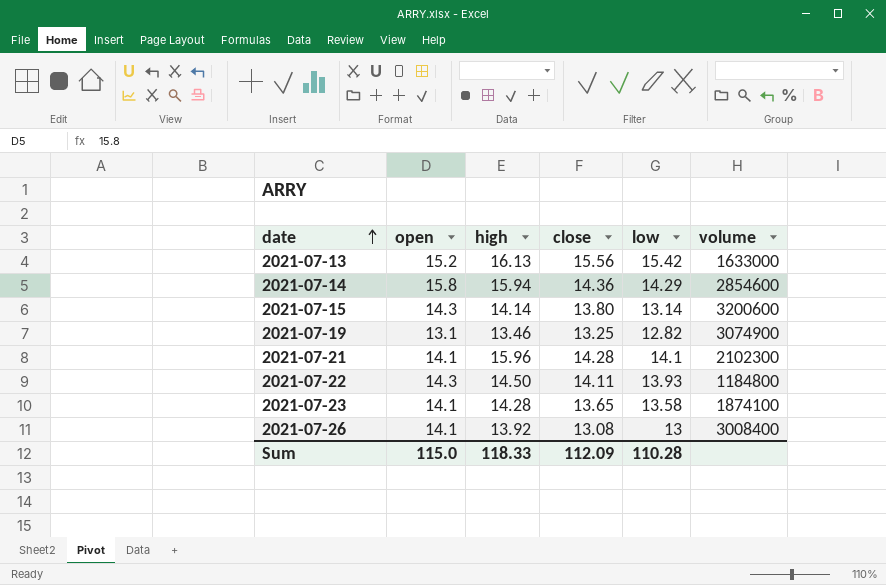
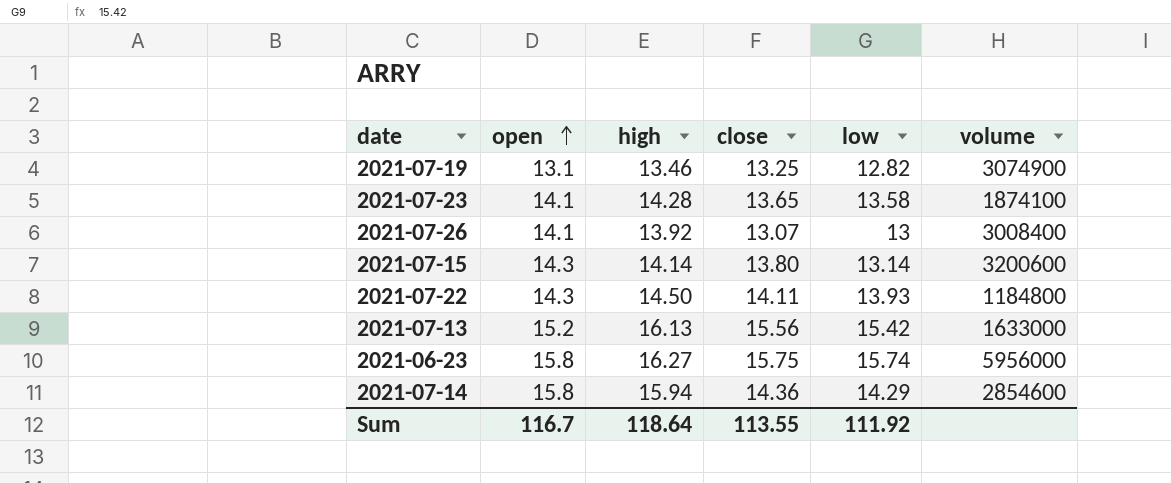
row order: date ascending -> open ascending
row 2021-07-21: 14.1 | 15.96 | 14.28 | 14.1 | 2102300 -> none
2021-07-26 | close: 13.08 -> 13.07
row 2021-06-23: none -> 15.8 | 16.27 | 15.75 | 15.74 | 5956000
Sum | open: 115.0 -> 116.7
Sum | high: 118.33 -> 118.64
Sum | close: 112.09 -> 113.55
Sum | low: 110.28 -> 111.92

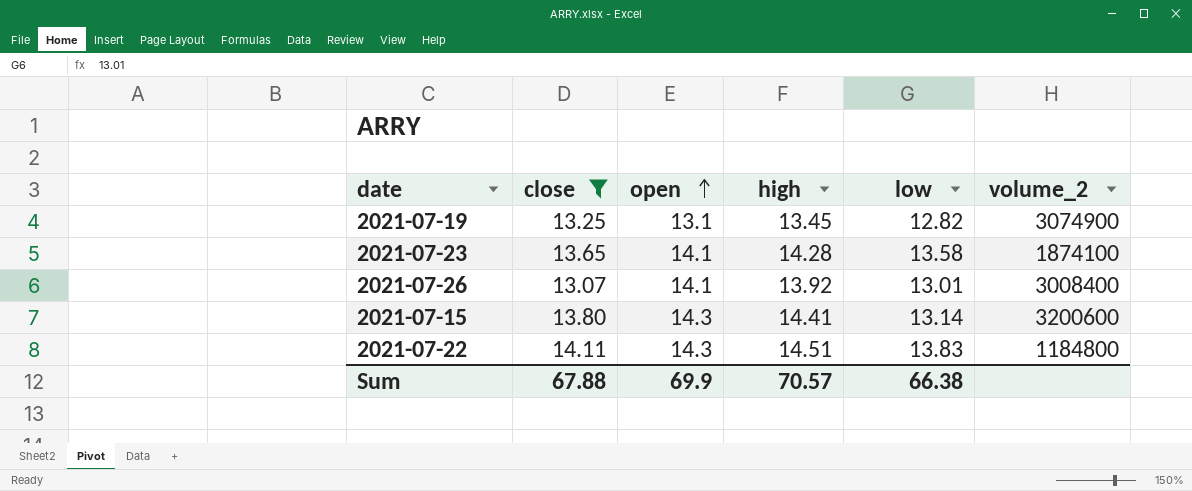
filter: none -> close <= 14.11
column close | position: 4 -> 2
column name: volume -> volume_2
2021-07-19 | high: 13.46 -> 13.45
2021-07-26 | low: 13 -> 13.01
2021-07-15 | high: 14.14 -> 14.41
2021-07-22 | high: 14.50 -> 14.51
2021-07-22 | low: 13.93 -> 13.83
Sum | close: 113.55 -> 67.88
Sum | open: 116.7 -> 69.9
Sum | high: 118.64 -> 70.57
Sum | low: 111.92 -> 66.38

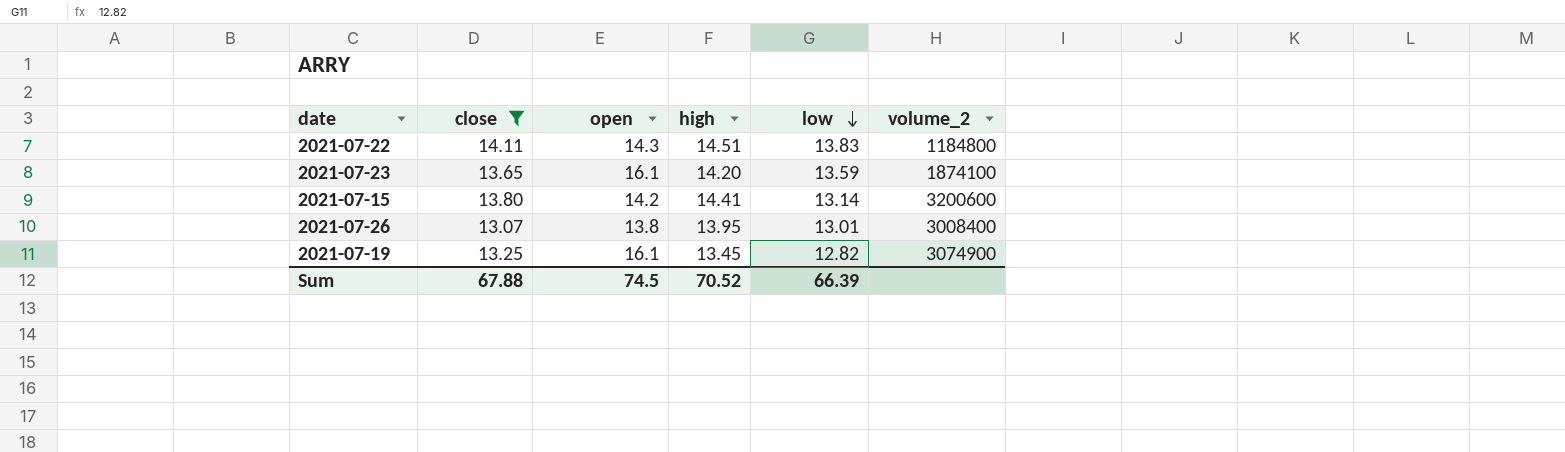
row order: open ascending -> low descending
2021-07-23 | open: 14.1 -> 16.1
2021-07-23 | high: 14.28 -> 14.20
2021-07-23 | low: 13.58 -> 13.59
2021-07-15 | open: 14.3 -> 14.2
2021-07-26 | open: 14.1 -> 13.8
2021-07-26 | high: 13.92 -> 13.95
2021-07-19 | open: 13.1 -> 16.1
Sum | open: 69.9 -> 74.5
Sum | high: 70.57 -> 70.52
Sum | low: 66.38 -> 66.39

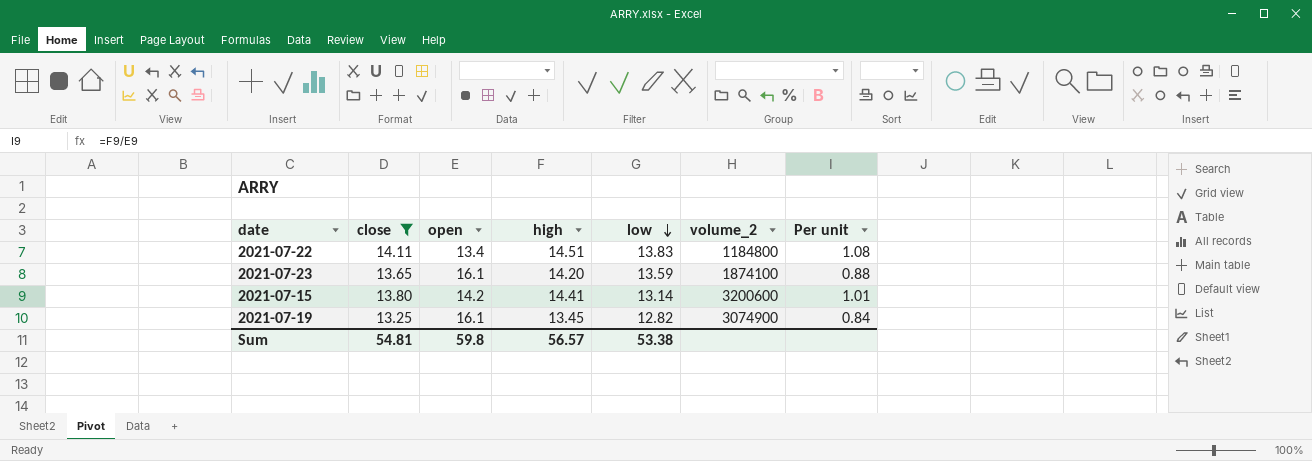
column Per unit | formula: none -> [high] / [open]
row 2021-07-26: 13.07 | 13.8 | 13.95 | 13.01 | 3008400 -> none
2021-07-22 | open: 14.3 -> 13.4
Sum | close: 67.88 -> 54.81
Sum | open: 74.5 -> 59.8
Sum | high: 70.52 -> 56.57
Sum | low: 66.39 -> 53.38

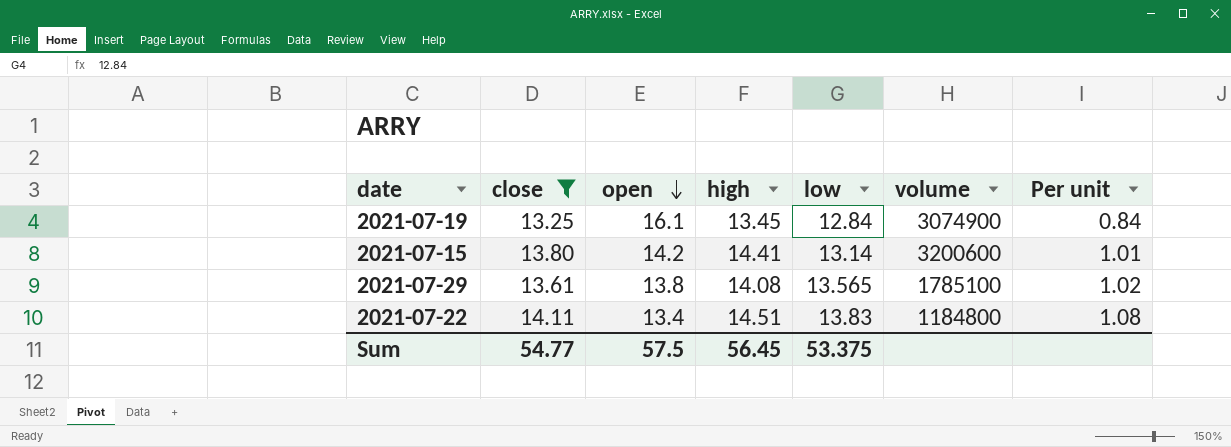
row order: low descending -> open descending
column name: volume_2 -> volume
row 2021-07-23: 13.65 | 16.1 | 14.20 | 13.59 | 1874100 | 0.88 -> none
2021-07-19 | low: 12.82 -> 12.84
row 2021-07-29: none -> 13.61 | 13.8 | 14.08 | 13.565 | 1785100 | 1.02
Sum | close: 54.81 -> 54.77
Sum | open: 59.8 -> 57.5
Sum | high: 56.57 -> 56.45
Sum | low: 53.38 -> 53.375

